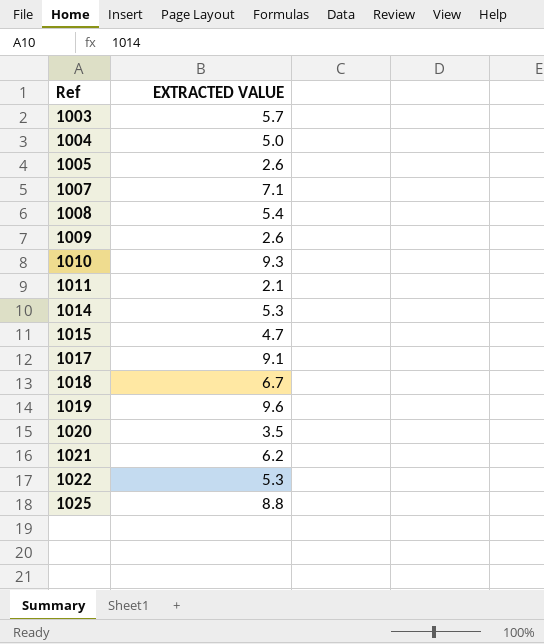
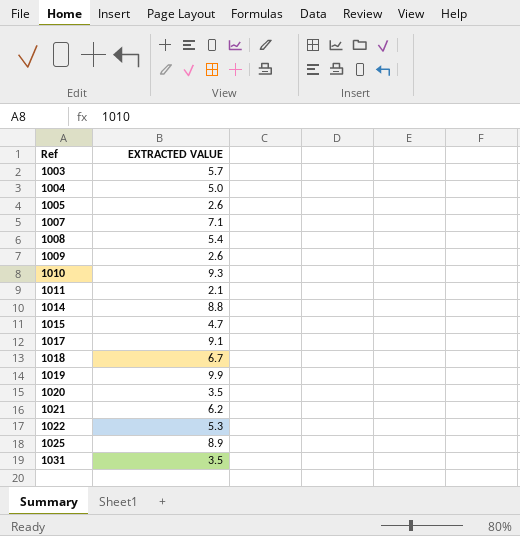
1014 | EXTRACTED VALUE: 5.3 -> 8.8
1019 | EXTRACTED VALUE: 9.6 -> 9.9
1025 | EXTRACTED VALUE: 8.8 -> 8.9
row 1031: none -> 3.5

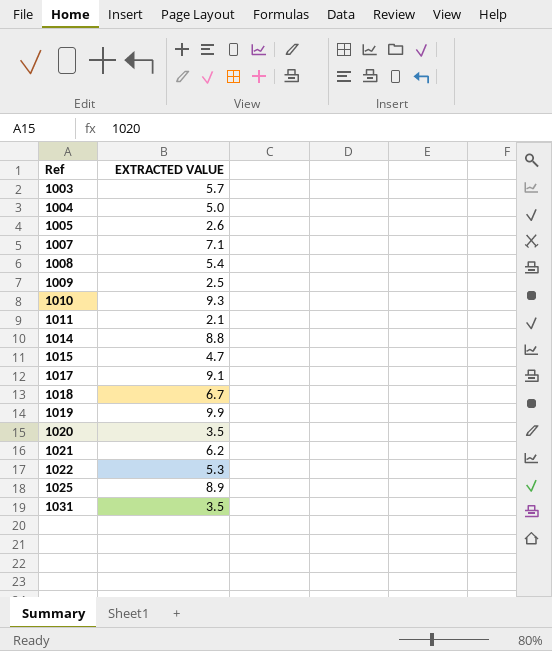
1009 | EXTRACTED VALUE: 2.6 -> 2.5

